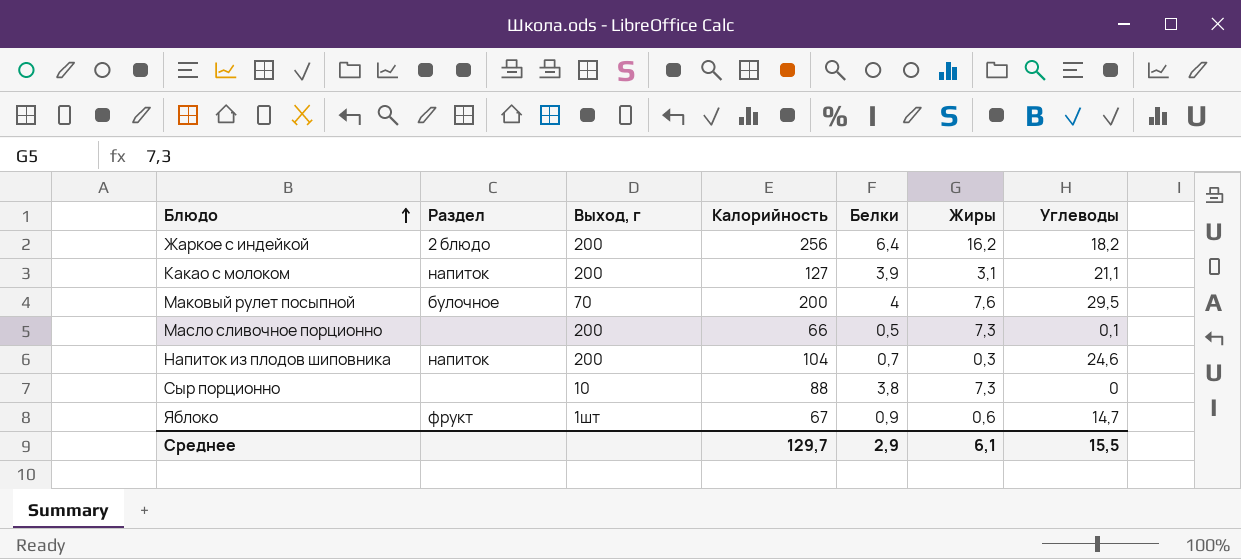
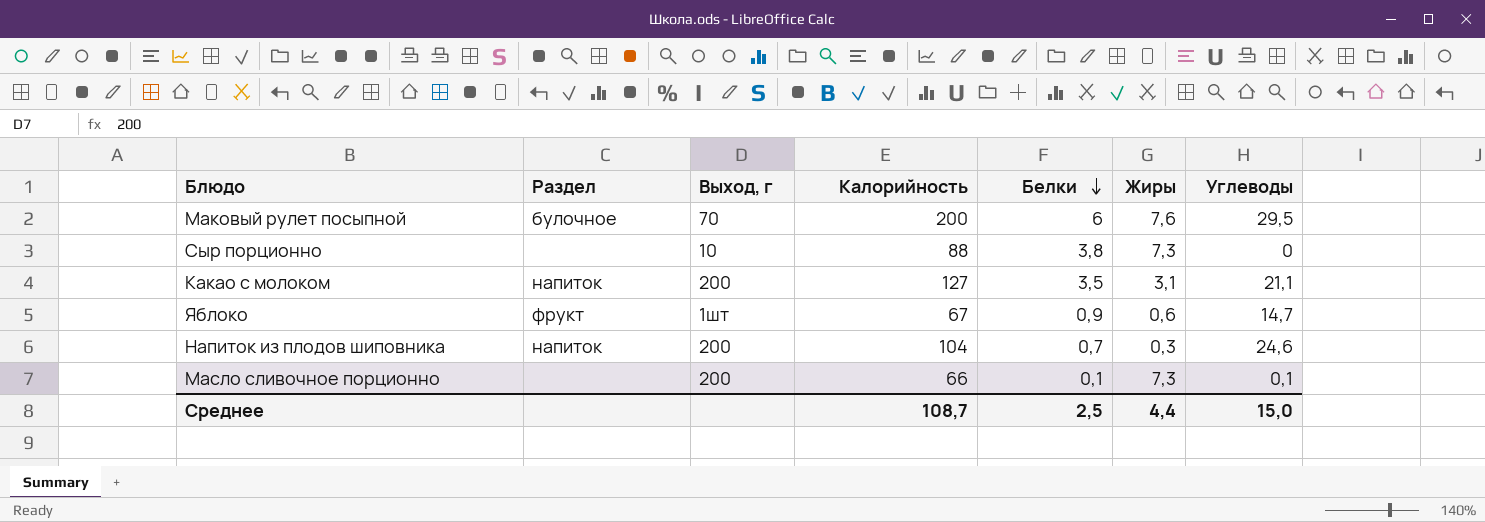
row order: Блюдо ascending -> Белки descending
row Жаркое с индейкой: 2 блюдо | 200 | 256 | 6,4 | 16,2 | 18,2 -> none
Маковый рулет посыпной | Белки: 4 -> 6
Какао с молоком | Белки: 3,9 -> 3,5
Масло сливочное порционно | Белки: 0,5 -> 0,1
Среднее | Калорийность: 129,7 -> 108,7
Среднее | Белки: 2,9 -> 2,5
Среднее | Жиры: 6,1 -> 4,4
Среднее | Углеводы: 15,5 -> 15,0

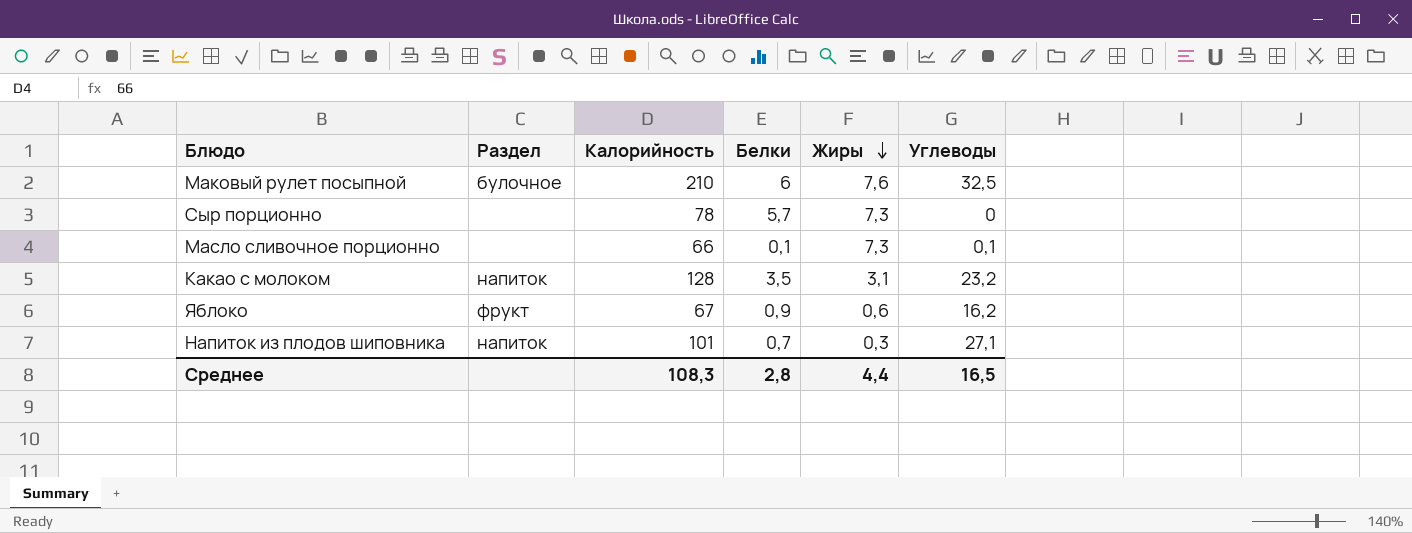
row order: Белки descending -> Жиры descending
column Выход, г | position: 3 -> none
Маковый рулет посыпной | Калорийность: 200 -> 210
Маковый рулет посыпной | Углеводы: 29,5 -> 32,5
Сыр порционно | Калорийность: 88 -> 78
Сыр порционно | Белки: 3,8 -> 5,7
Какао с молоком | Калорийность: 127 -> 128
Какао с молоком | Углеводы: 21,1 -> 23,2
Яблоко | Углеводы: 14,7 -> 16,2
Напиток из плодов шиповника | Калорийность: 104 -> 101
Напиток из плодов шиповника | Углеводы: 24,6 -> 27,1
Среднее | Калорийность: 108,7 -> 108,3
Среднее | Белки: 2,5 -> 2,8
Среднее | Углеводы: 15,0 -> 16,5

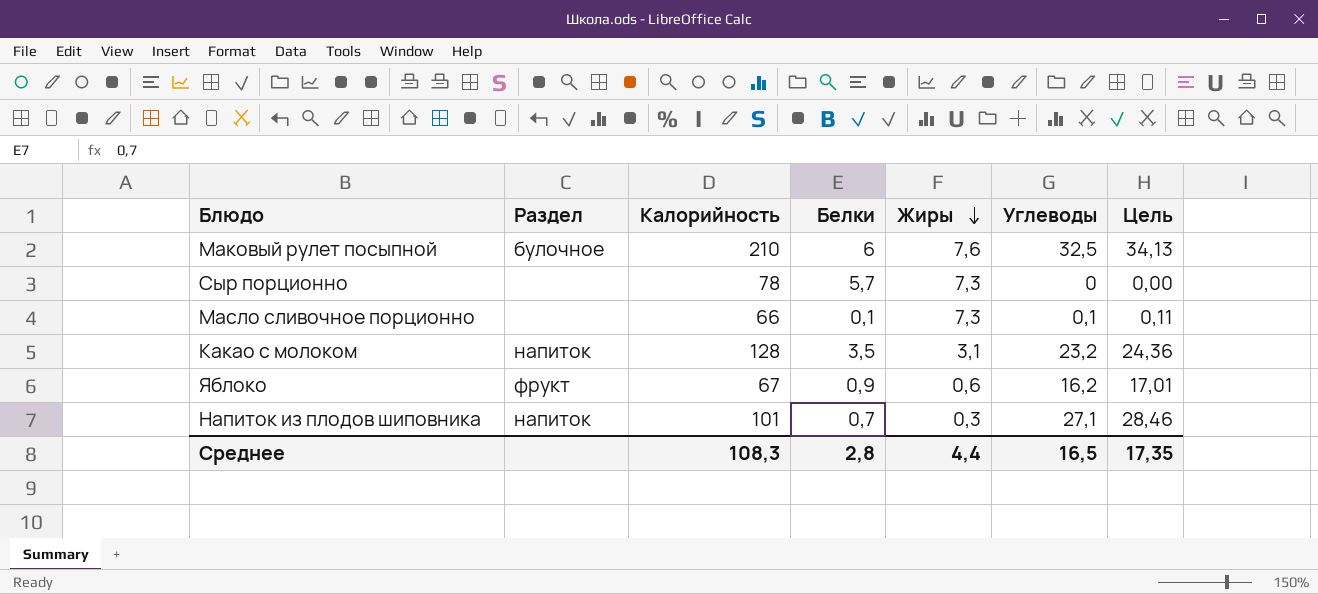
column Цель | formula: none -> [Углеводы] * 1,05

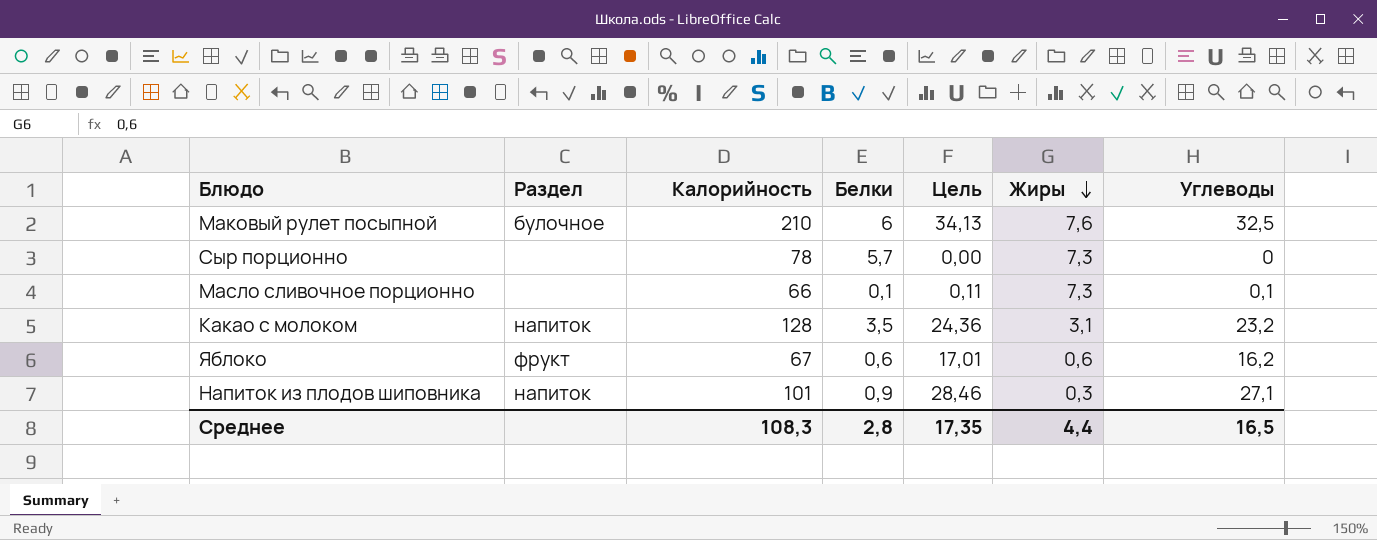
column Цель | position: 7 -> 5
Яблоко | Белки: 0,9 -> 0,6
Напиток из плодов шиповника | Белки: 0,7 -> 0,9

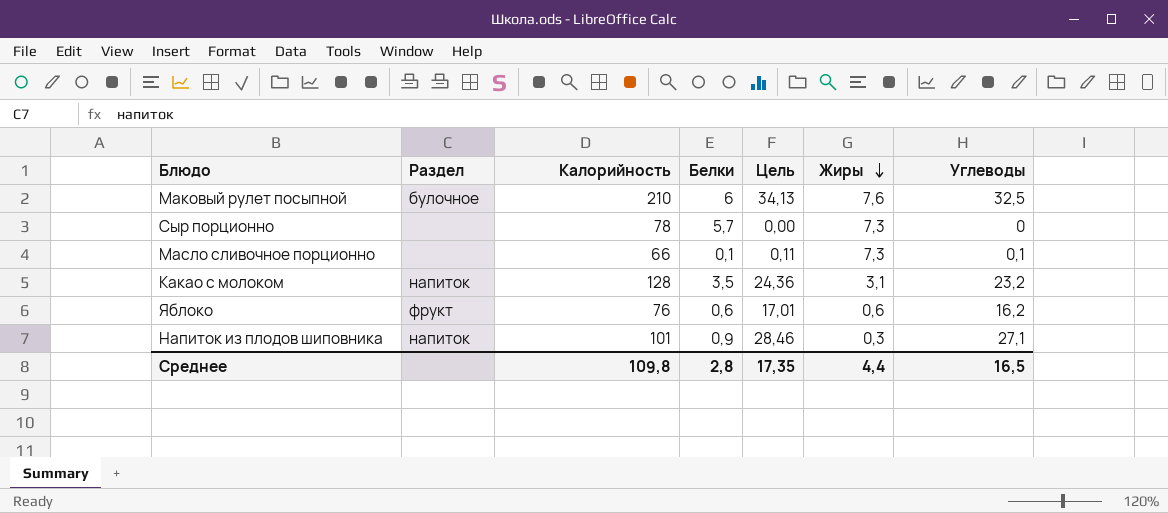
Яблоко | Калорийность: 67 -> 76
Среднее | Калорийность: 108,3 -> 109,8

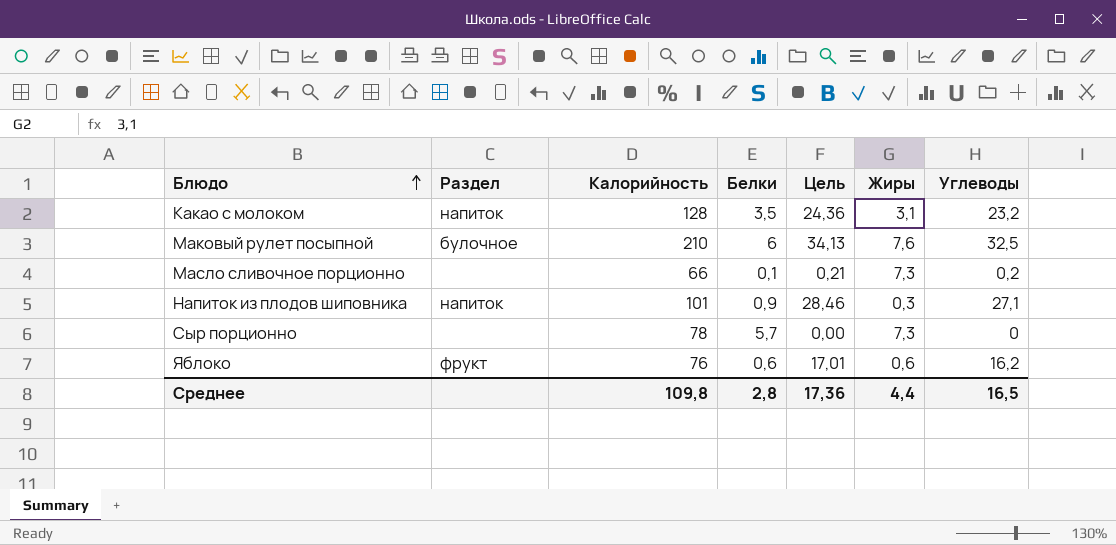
row order: Жиры descending -> Блюдо ascending
Масло сливочное порционно | Цель: 0,11 -> 0,21
Масло сливочное порционно | Углеводы: 0,1 -> 0,2
Среднее | Цель: 17,35 -> 17,36

